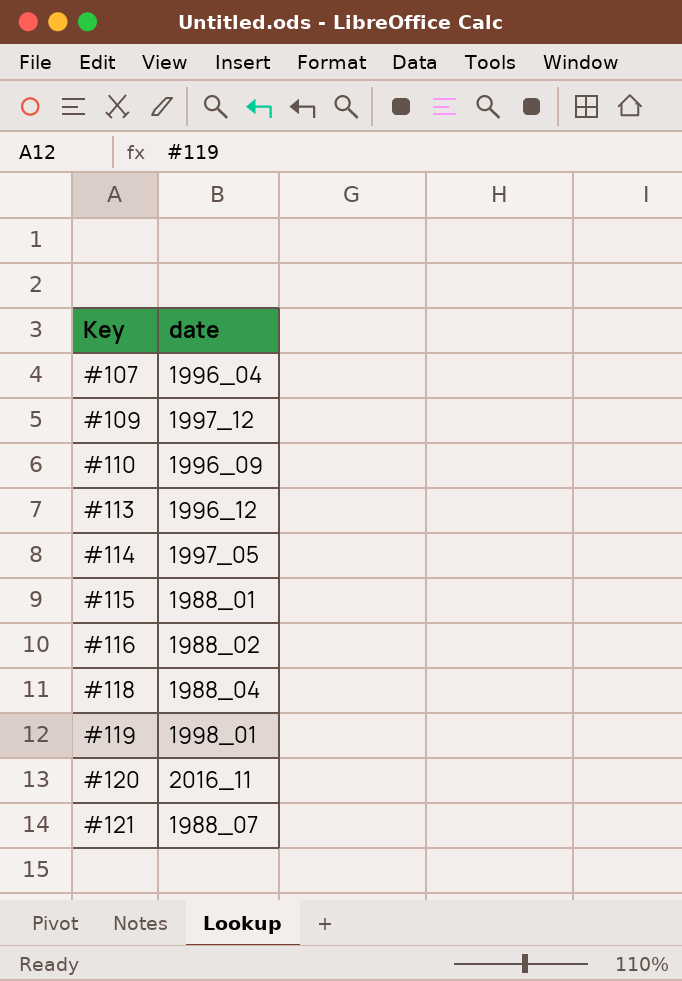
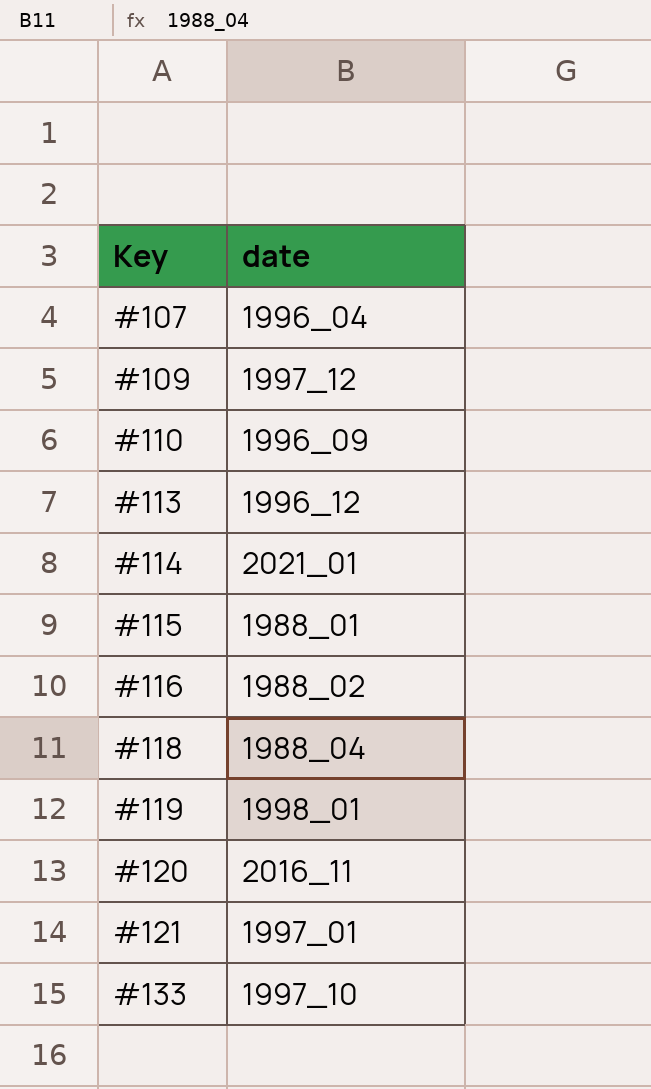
#114 | date: 1997_05 -> 2021_01
#121 | date: 1988_07 -> 1997_01
row #133: none -> 1997_10

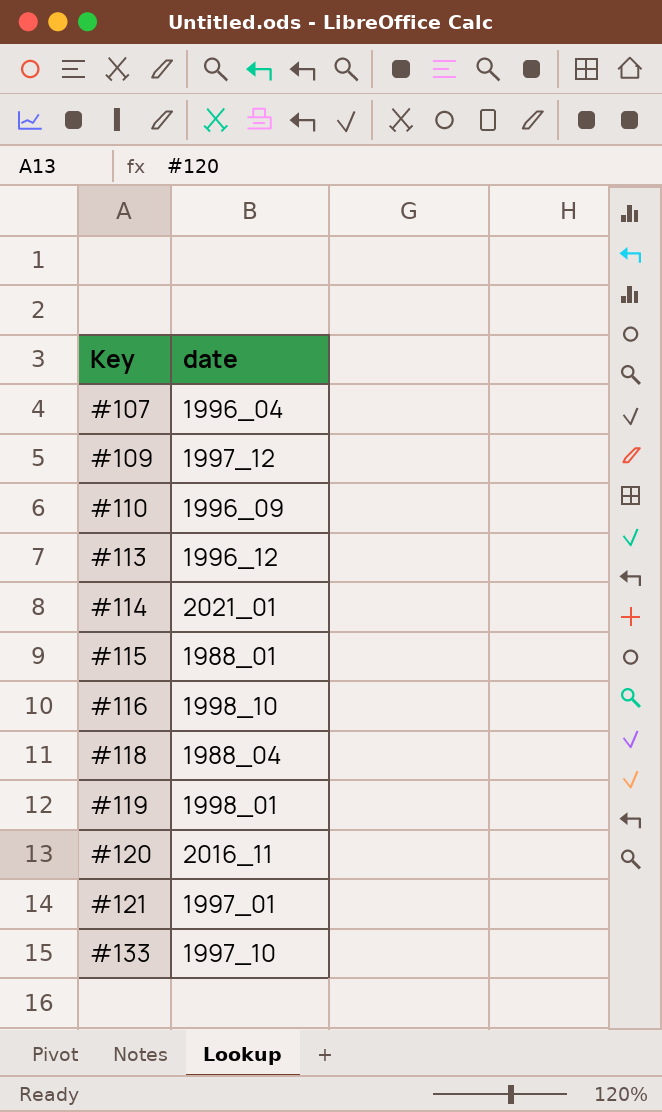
#116 | date: 1988_02 -> 1998_10

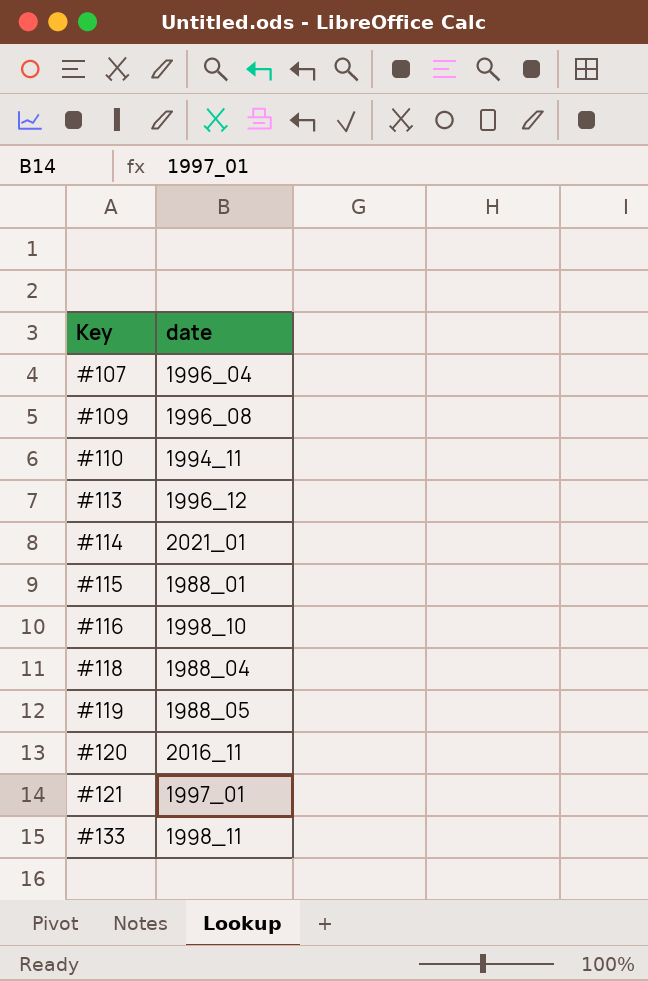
#109 | date: 1997_12 -> 1996_08
#110 | date: 1996_09 -> 1994_11
#119 | date: 1998_01 -> 1988_05
#133 | date: 1997_10 -> 1998_11

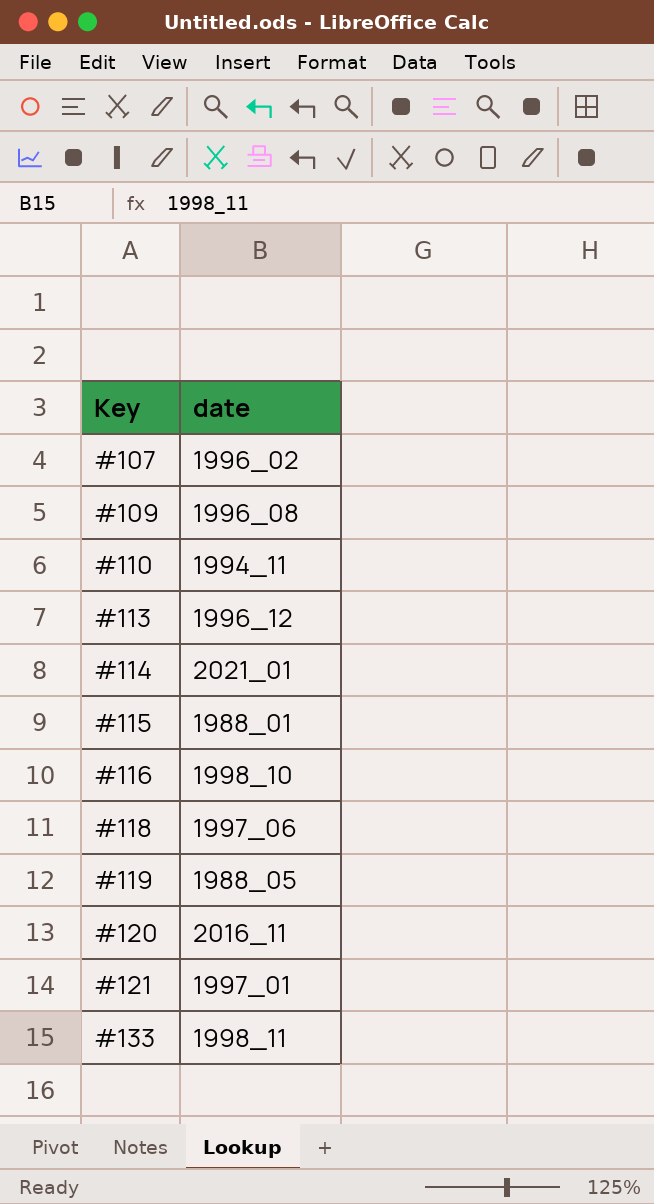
#107 | date: 1996_04 -> 1996_02
#118 | date: 1988_04 -> 1997_06

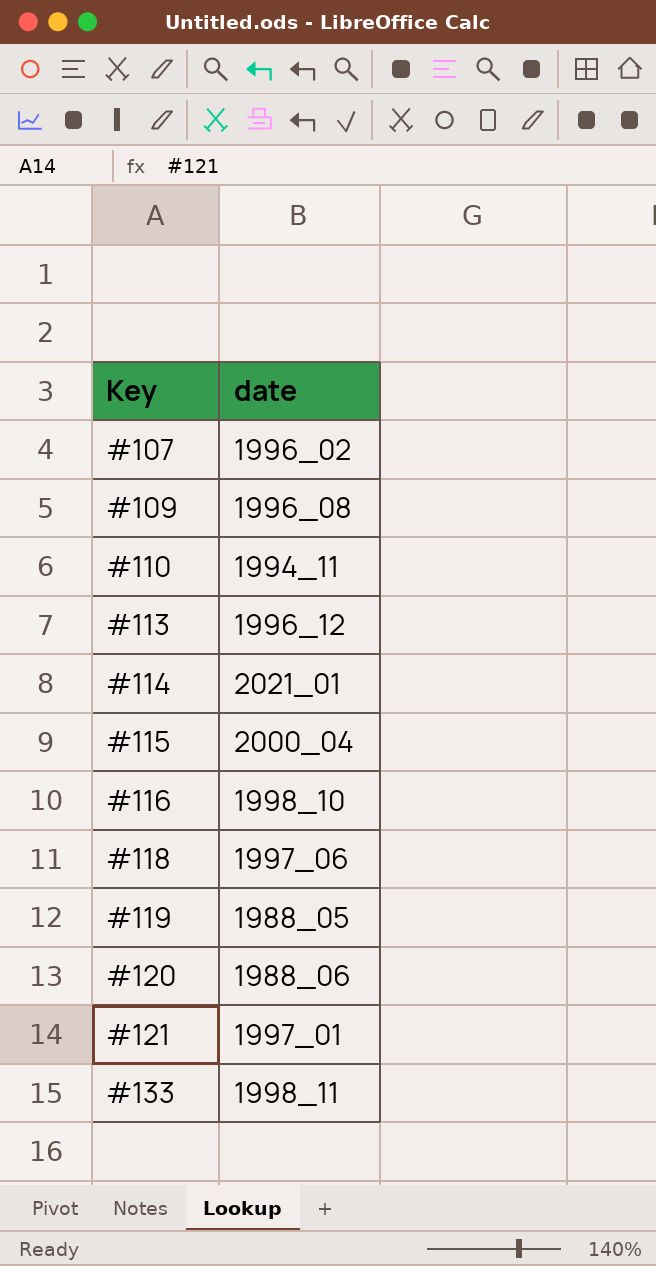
#115 | date: 1988_01 -> 2000_04
#120 | date: 2016_11 -> 1988_06

